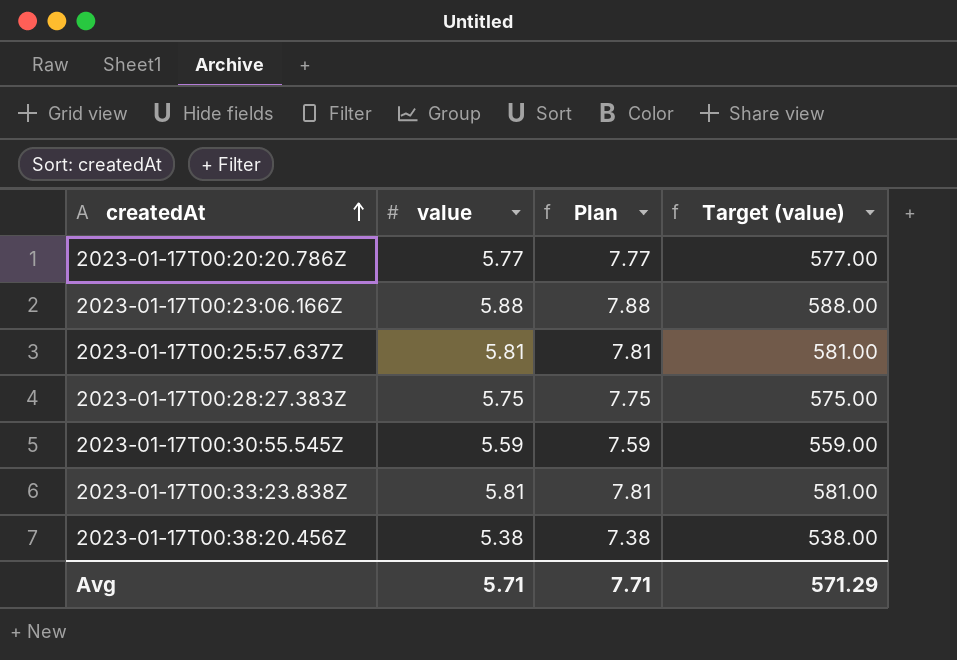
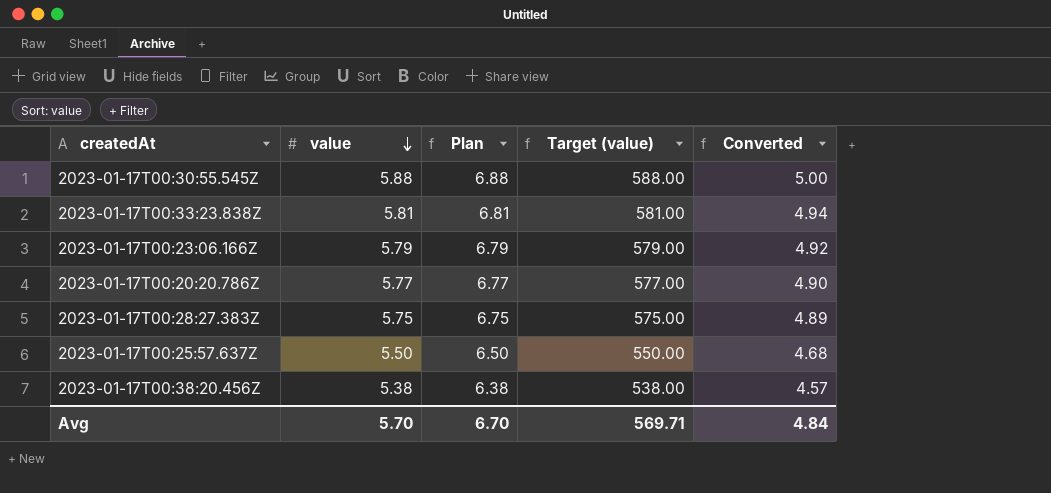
row order: createdAt ascending -> value descending
column Plan | formula: [value] + 2 -> [value] + 1
column Converted | formula: none -> [value] * 0.85
2023-01-17T00:30:55.545Z | value: 5.59 -> 5.88
2023-01-17T00:30:55.545Z | Target (value): 559.00 -> 588.00
2023-01-17T00:23:06.166Z | value: 5.88 -> 5.79
2023-01-17T00:23:06.166Z | Target (value): 588.00 -> 579.00
2023-01-17T00:25:57.637Z | value: 5.81 -> 5.50
2023-01-17T00:25:57.637Z | Target (value): 581.00 -> 550.00
Avg | value: 5.71 -> 5.70
Avg | Plan: 7.71 -> 6.70
Avg | Target (value): 571.29 -> 569.71

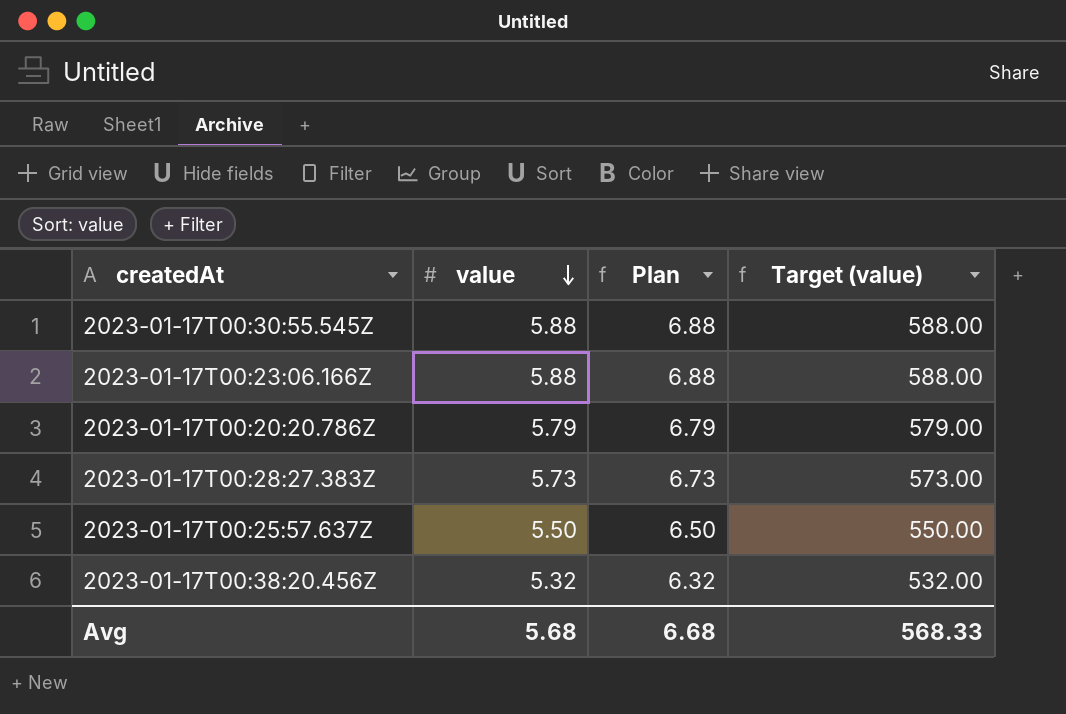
column Converted | formula: [value] * 0.85 -> none
row 2023-01-17T00:33:23.838Z: 5.81 | 6.81 | 581.00 | 4.94 -> none
2023-01-17T00:23:06.166Z | value: 5.79 -> 5.88
2023-01-17T00:23:06.166Z | Plan: 6.79 -> 6.88
2023-01-17T00:23:06.166Z | Target (value): 579.00 -> 588.00
2023-01-17T00:20:20.786Z | value: 5.77 -> 5.79
2023-01-17T00:20:20.786Z | Plan: 6.77 -> 6.79
2023-01-17T00:20:20.786Z | Target (value): 577.00 -> 579.00
2023-01-17T00:28:27.383Z | value: 5.75 -> 5.73
2023-01-17T00:28:27.383Z | Plan: 6.75 -> 6.73
2023-01-17T00:28:27.383Z | Target (value): 575.00 -> 573.00
2023-01-17T00:38:20.456Z | value: 5.38 -> 5.32
2023-01-17T00:38:20.456Z | Plan: 6.38 -> 6.32
2023-01-17T00:38:20.456Z | Target (value): 538.00 -> 532.00
Avg | value: 5.70 -> 5.68
Avg | Plan: 6.70 -> 6.68
Avg | Target (value): 569.71 -> 568.33

